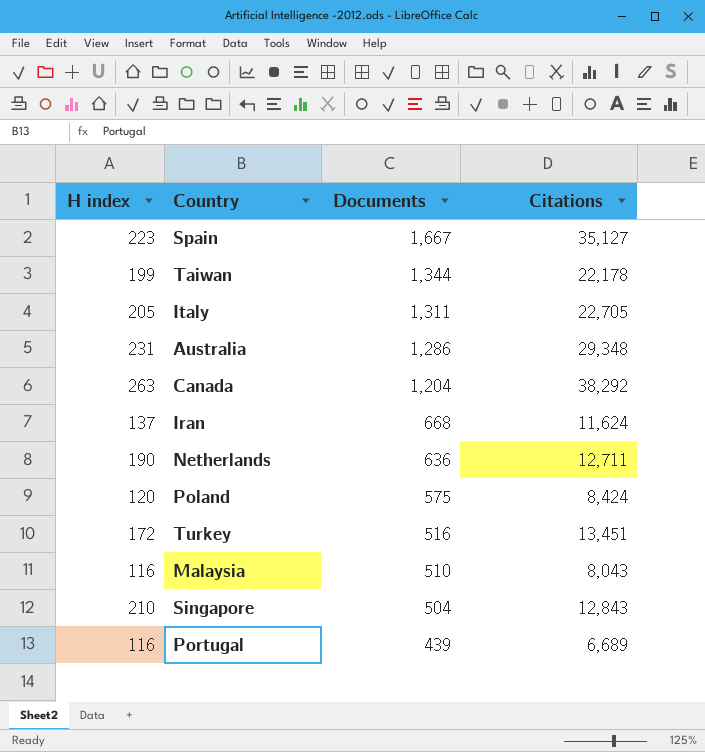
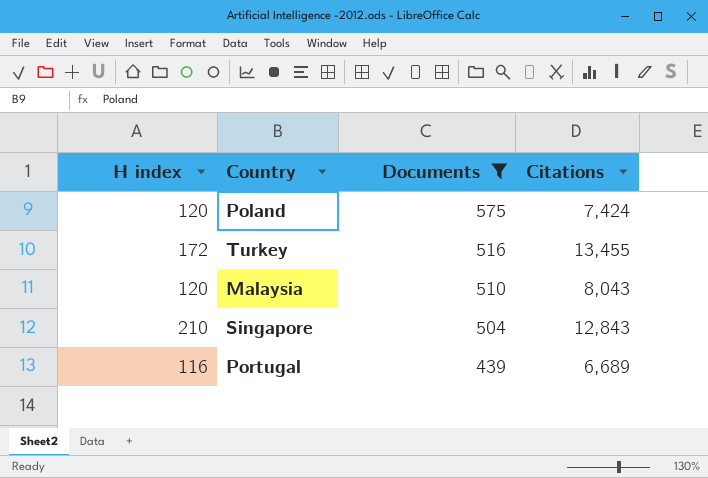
filter: none -> Documents <= 575
Poland | Citations: 8,424 -> 7,424
Turkey | Citations: 13,451 -> 13,455
Malaysia | H index: 116 -> 120

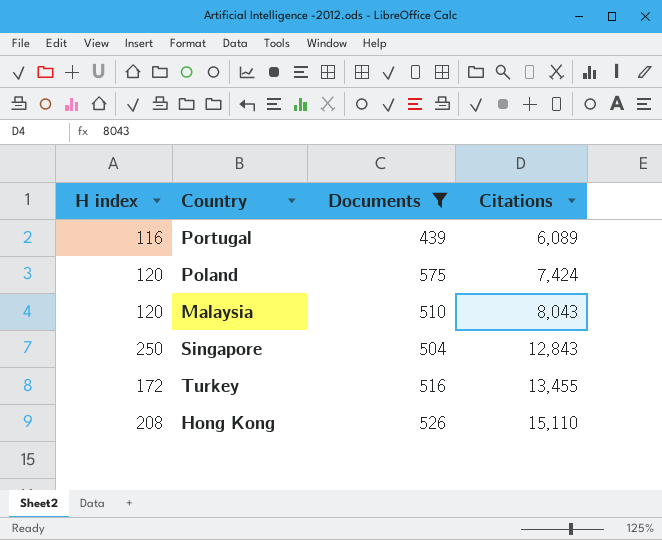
row order: Documents descending -> Citations ascending
Portugal | Citations: 6,689 -> 6,089
Singapore | H index: 210 -> 250
row Hong Kong: none -> 208 | 526 | 15,110

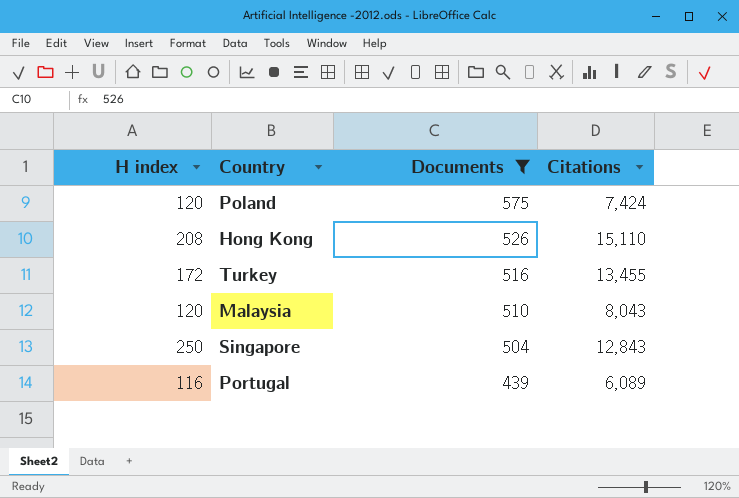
row order: Citations ascending -> Documents descending

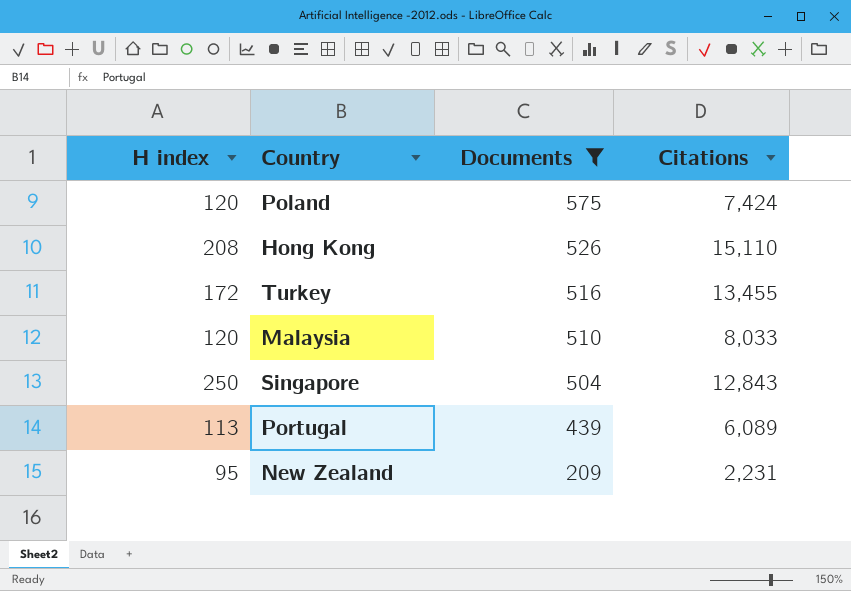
Malaysia | Citations: 8,043 -> 8,033
Portugal | H index: 116 -> 113
row New Zealand: none -> 95 | 209 | 2,231

